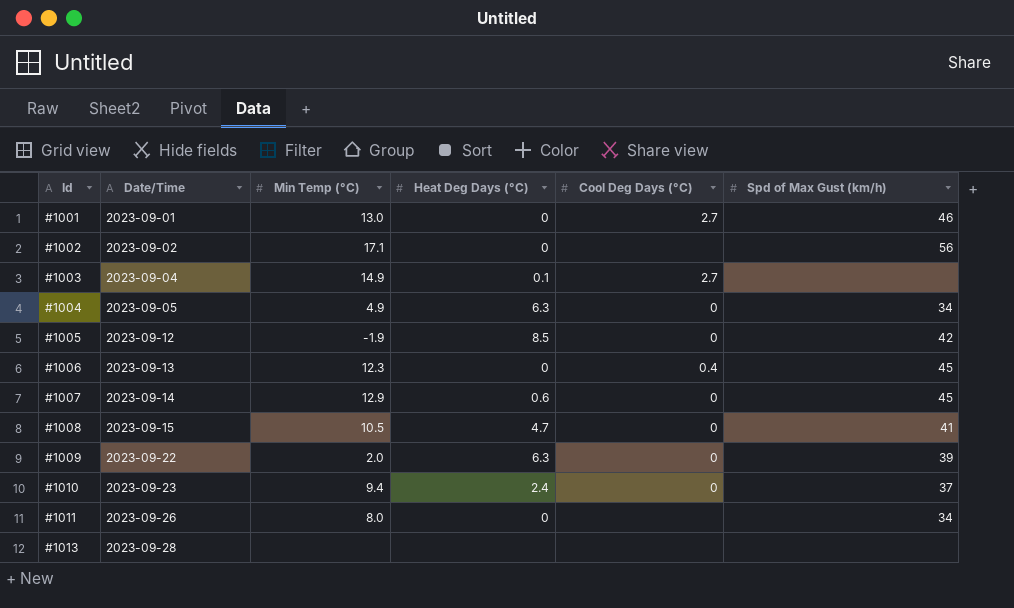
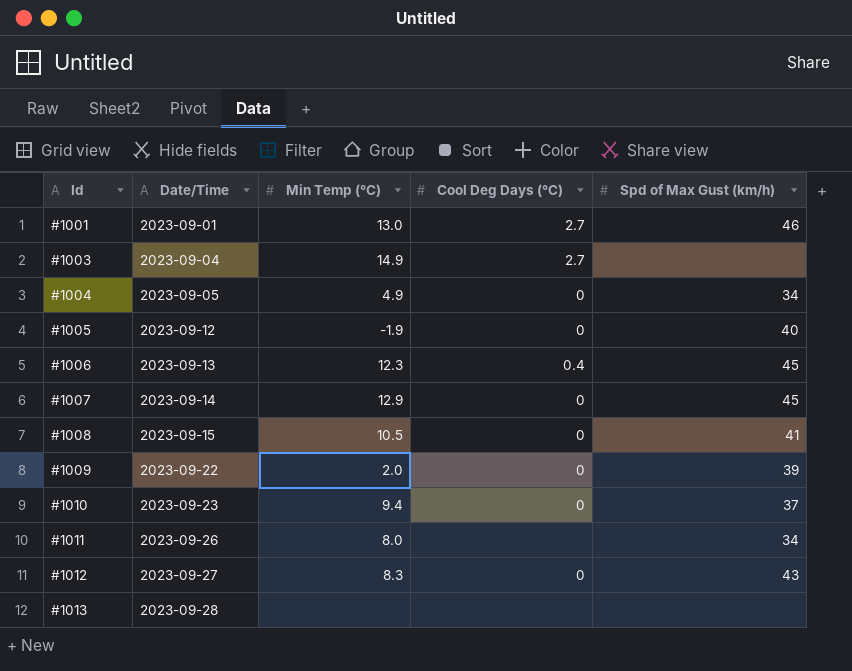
column Heat Deg Days (°C) | position: 4 -> none
row #1002: 2023-09-02 | 17.1 | 0 | none | 56 -> none
#1005 | Spd of Max Gust (km/h): 42 -> 40
row #1012: none -> 2023-09-27 | 8.3 | 0 | 43

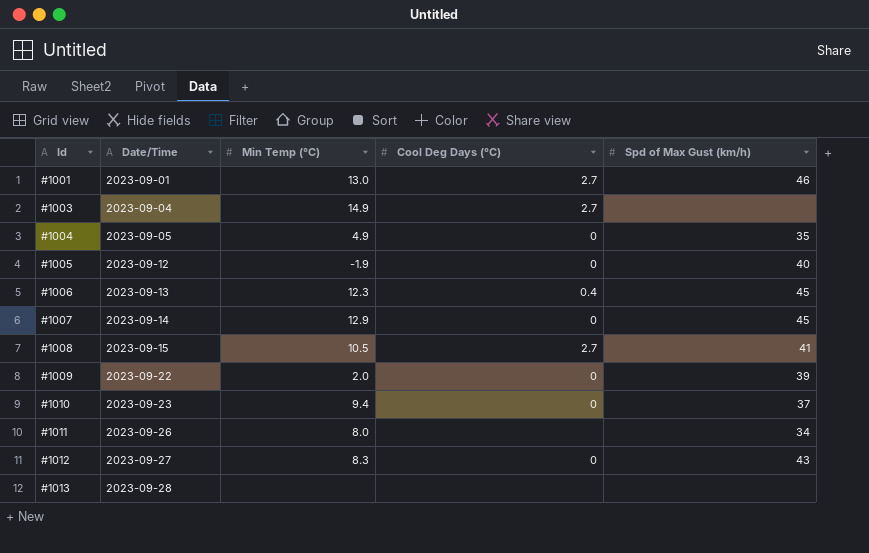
#1004 | Spd of Max Gust (km/h): 34 -> 35
#1008 | Cool Deg Days (°C): 0 -> 2.7

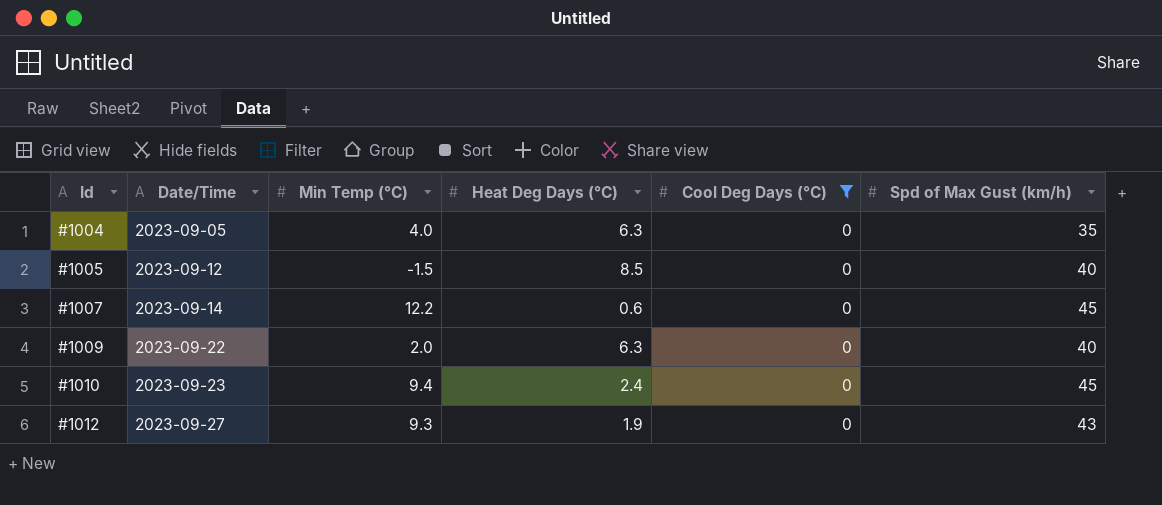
filter: none -> Cool Deg Days (°C) = 0
column Heat Deg Days (°C) | position: none -> 4
#1004 | Min Temp (°C): 4.9 -> 4.0
#1005 | Min Temp (°C): -1.9 -> -1.5
#1007 | Min Temp (°C): 12.9 -> 12.2
#1009 | Spd of Max Gust (km/h): 39 -> 40
#1010 | Spd of Max Gust (km/h): 37 -> 45
#1012 | Min Temp (°C): 8.3 -> 9.3

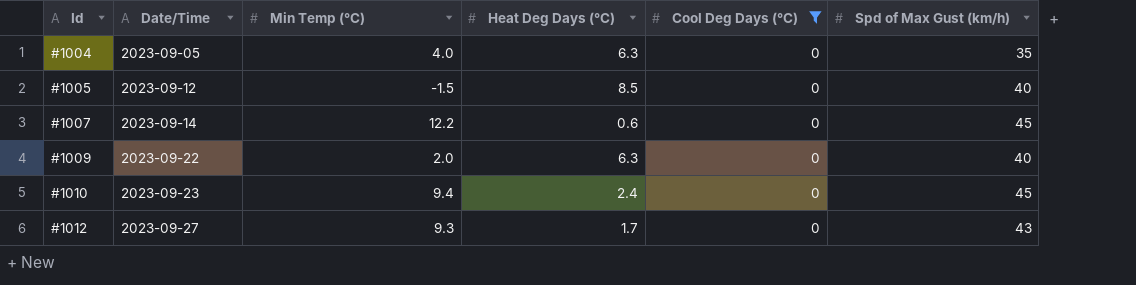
#1012 | Heat Deg Days (°C): 1.9 -> 1.7

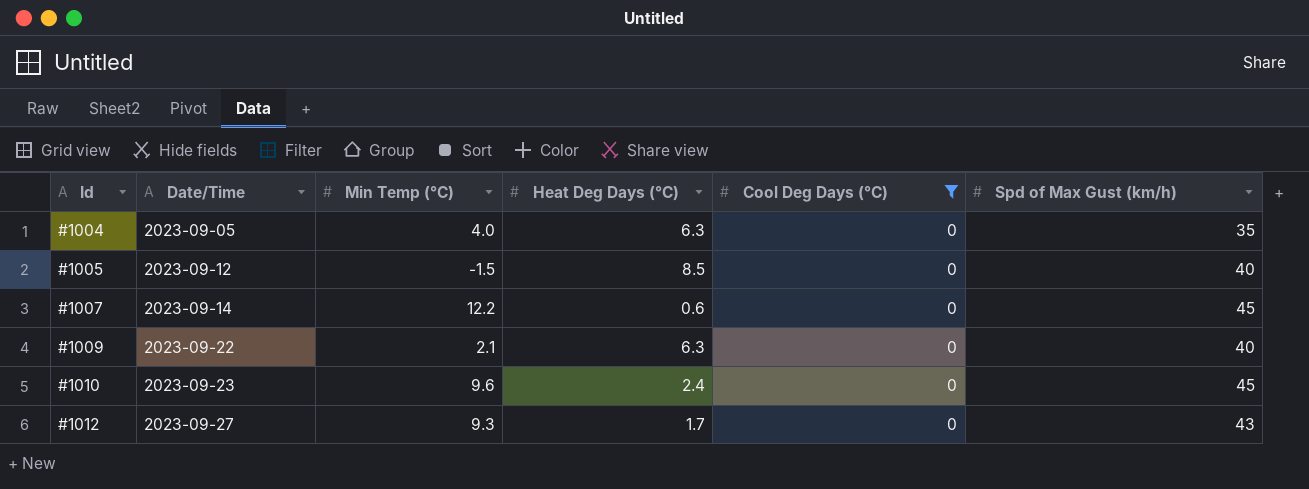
#1009 | Min Temp (°C): 2.0 -> 2.1
#1010 | Min Temp (°C): 9.4 -> 9.6

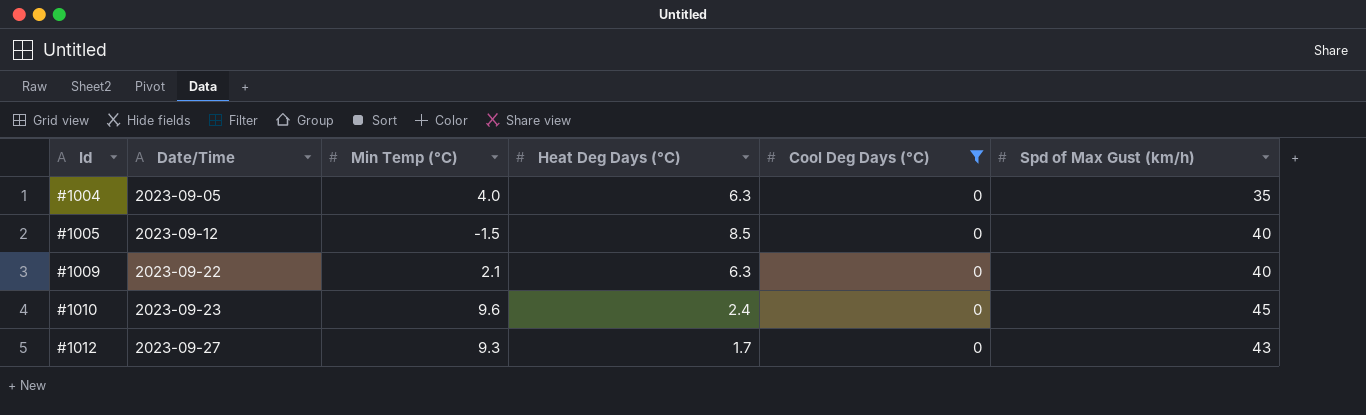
row #1007: 2023-09-14 | 12.2 | 0.6 | 0 | 45 -> none

